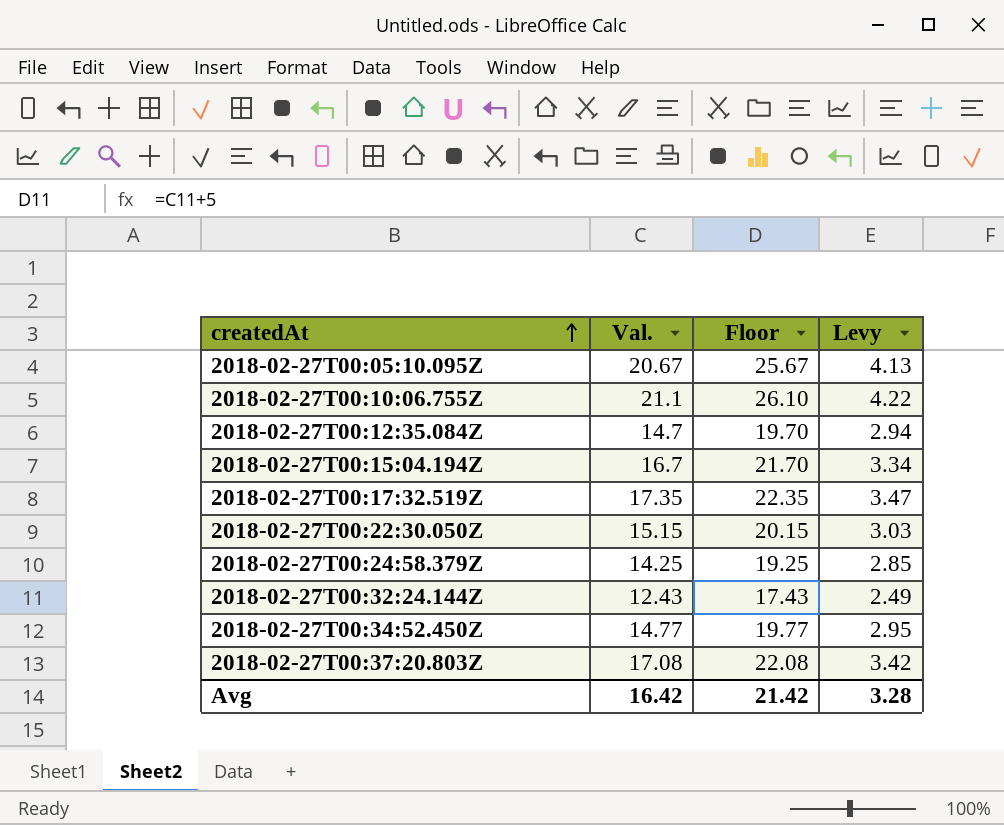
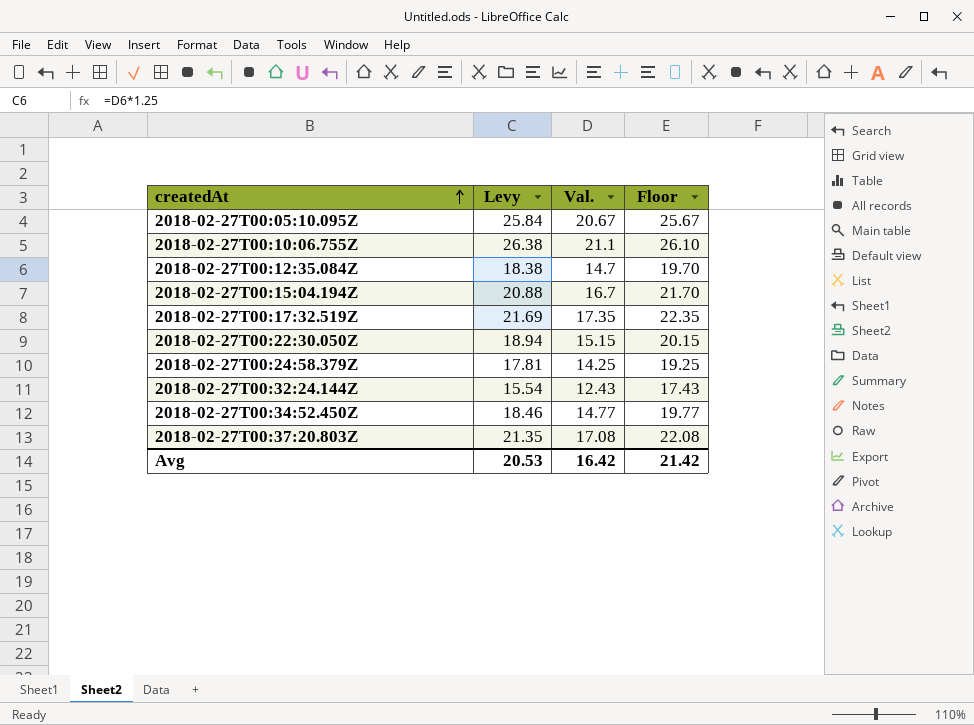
column Levy | formula: [Val.] * 0.2 -> [Val.] * 1.25
column Levy | position: 4 -> 2
Avg | Levy: 3.28 -> 20.53

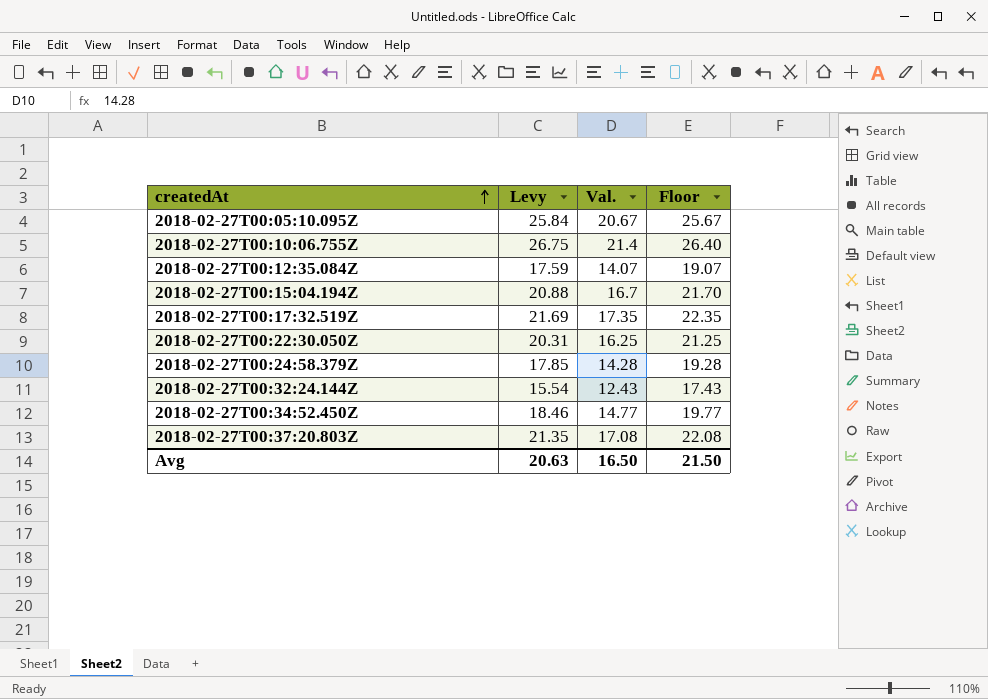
2018-02-27T00:10:06.755Z | Levy: 26.38 -> 26.75
2018-02-27T00:10:06.755Z | Val.: 21.1 -> 21.4
2018-02-27T00:10:06.755Z | Floor: 26.10 -> 26.40
2018-02-27T00:12:35.084Z | Levy: 18.38 -> 17.59
2018-02-27T00:12:35.084Z | Val.: 14.7 -> 14.07
2018-02-27T00:12:35.084Z | Floor: 19.70 -> 19.07
2018-02-27T00:22:30.050Z | Levy: 18.94 -> 20.31
2018-02-27T00:22:30.050Z | Val.: 15.15 -> 16.25
2018-02-27T00:22:30.050Z | Floor: 20.15 -> 21.25
2018-02-27T00:24:58.379Z | Levy: 17.81 -> 17.85
2018-02-27T00:24:58.379Z | Val.: 14.25 -> 14.28
2018-02-27T00:24:58.379Z | Floor: 19.25 -> 19.28
Avg | Levy: 20.53 -> 20.63
Avg | Val.: 16.42 -> 16.50
Avg | Floor: 21.42 -> 21.50

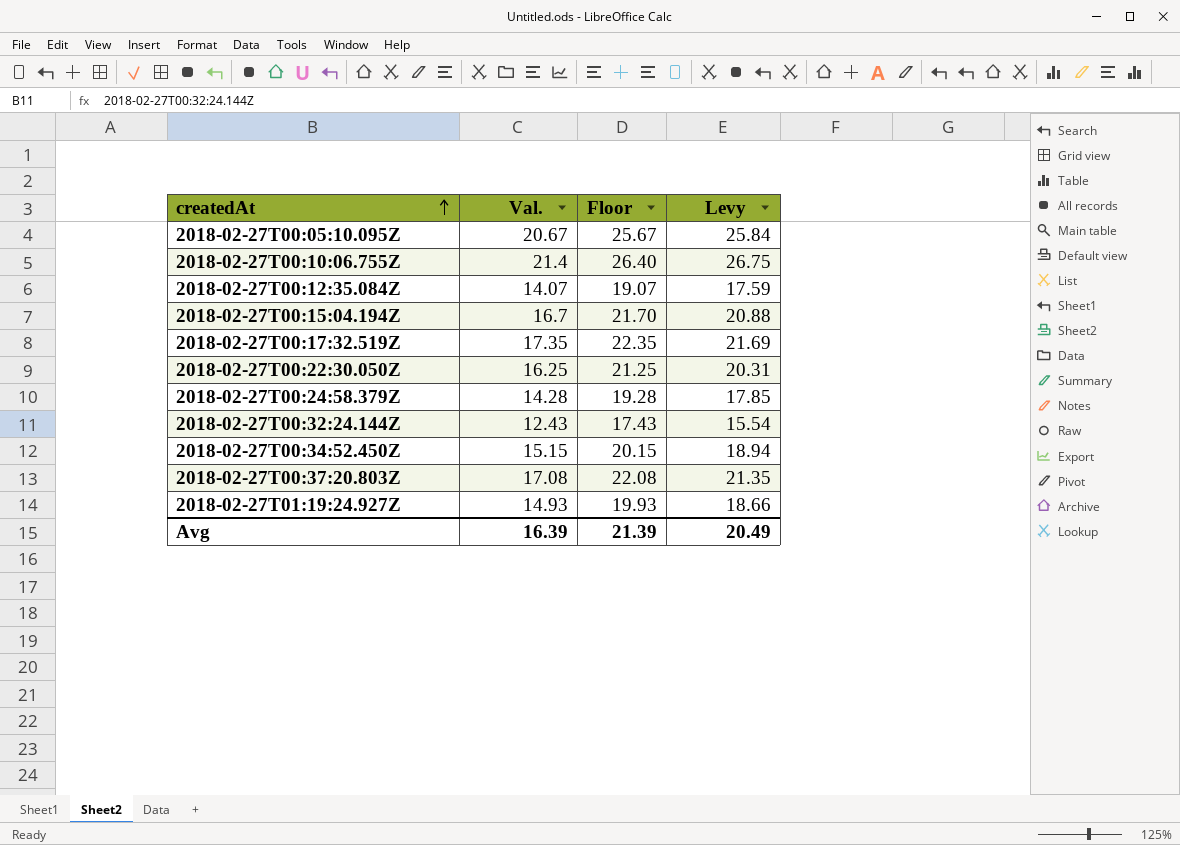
column Levy | position: 2 -> 4
2018-02-27T00:34:52.450Z | Val.: 14.77 -> 15.15
2018-02-27T00:34:52.450Z | Floor: 19.77 -> 20.15
2018-02-27T00:34:52.450Z | Levy: 18.46 -> 18.94
row 2018-02-27T01:19:24.927Z: none -> 14.93 | 19.93 | 18.66
Avg | Val.: 16.50 -> 16.39
Avg | Floor: 21.50 -> 21.39
Avg | Levy: 20.63 -> 20.49

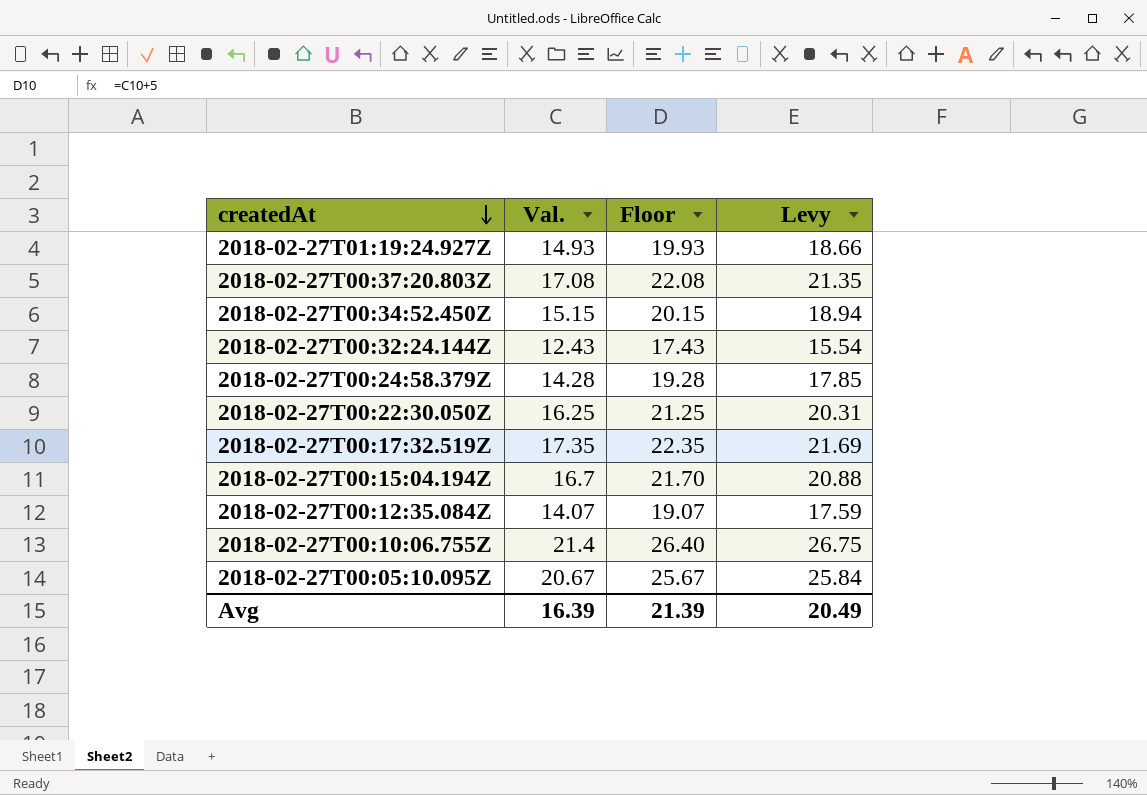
row order: createdAt ascending -> createdAt descending

